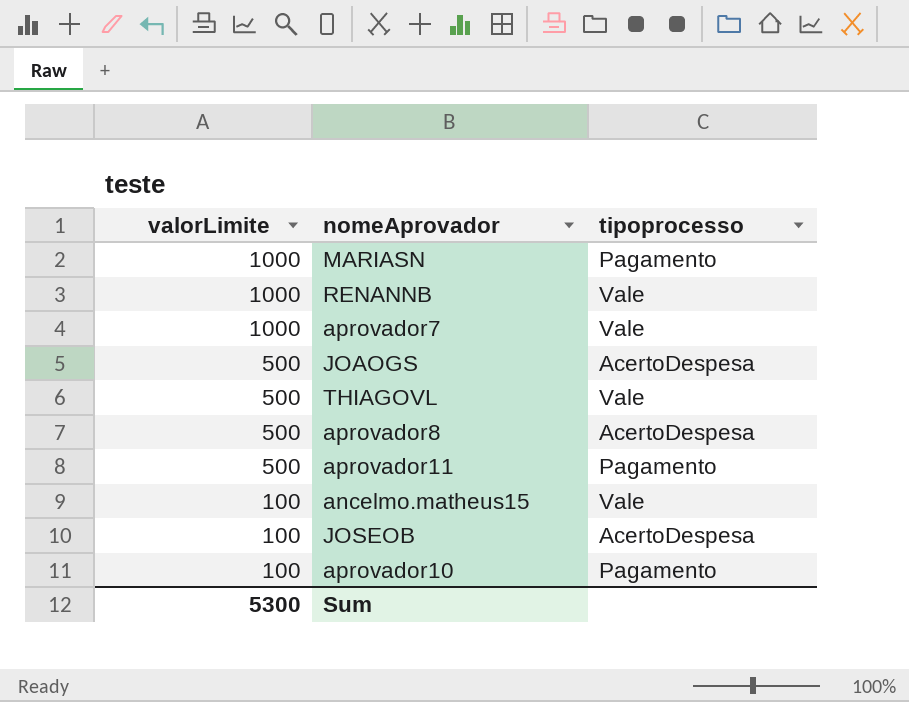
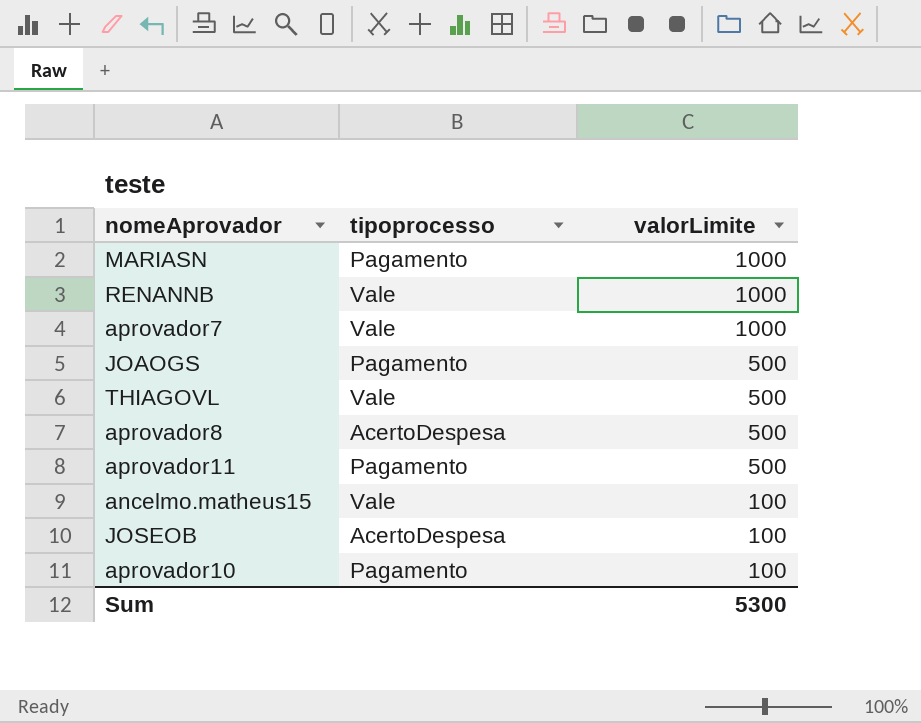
column valorLimite | position: 1 -> 3
JOAOGS | tipoprocesso: AcertoDespesa -> Pagamento

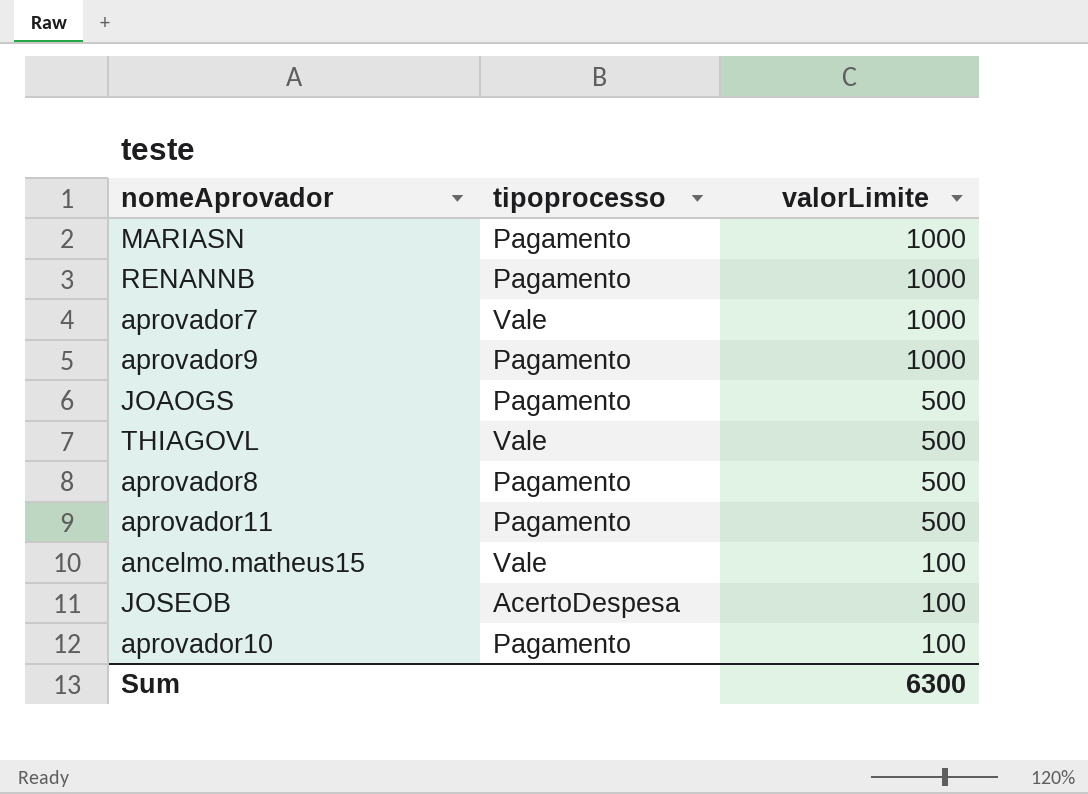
RENANNB | tipoprocesso: Vale -> Pagamento
row aprovador9: none -> Pagamento | 1000
aprovador8 | tipoprocesso: AcertoDespesa -> Pagamento
Sum | valorLimite: 5300 -> 6300

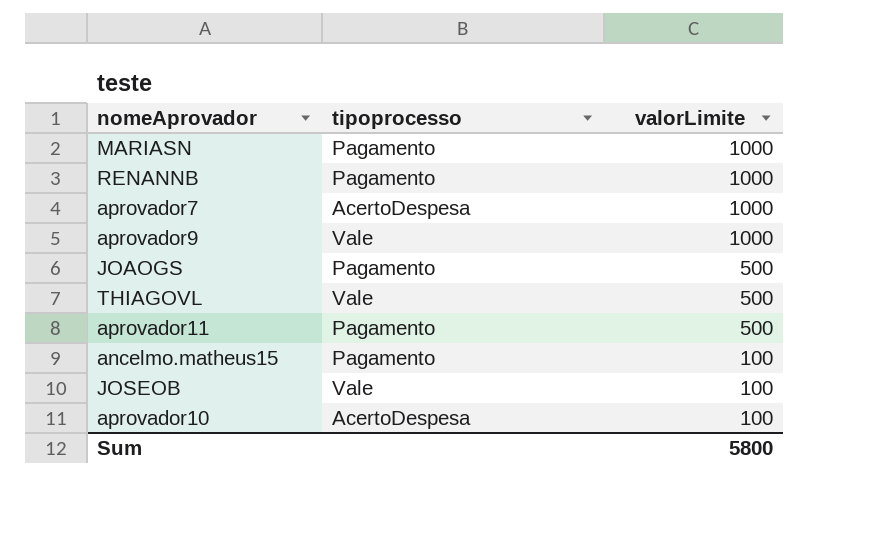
row aprovador8: Pagamento | 500 -> none
aprovador7 | tipoprocesso: Vale -> AcertoDespesa
aprovador9 | tipoprocesso: Pagamento -> Vale
ancelmo.matheus15 | tipoprocesso: Vale -> Pagamento
JOSEOB | tipoprocesso: AcertoDespesa -> Vale
aprovador10 | tipoprocesso: Pagamento -> AcertoDespesa
Sum | valorLimite: 6300 -> 5800

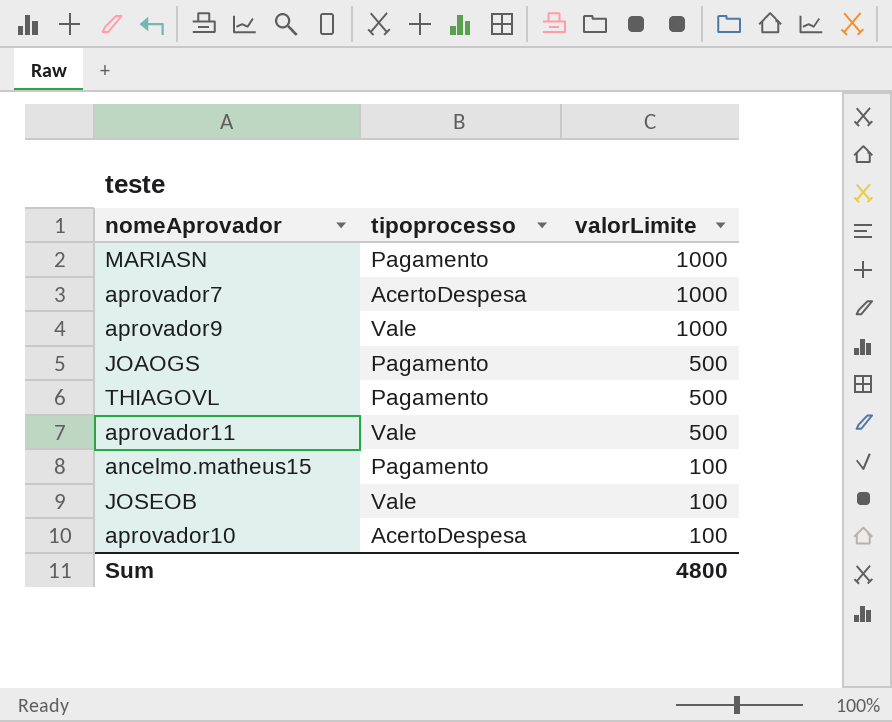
row RENANNB: Pagamento | 1000 -> none
THIAGOVL | tipoprocesso: Vale -> Pagamento
aprovador11 | tipoprocesso: Pagamento -> Vale
Sum | valorLimite: 5800 -> 4800

